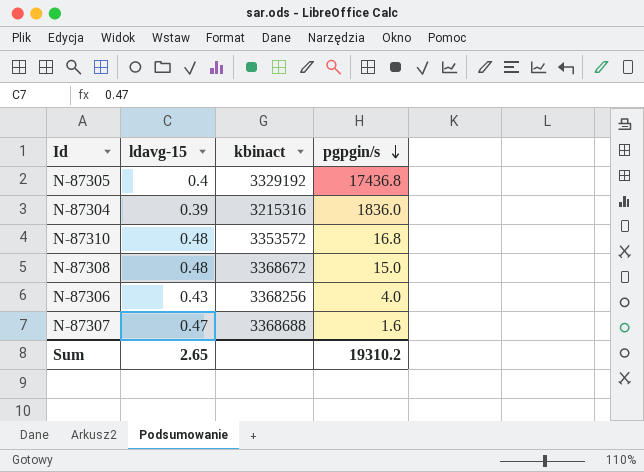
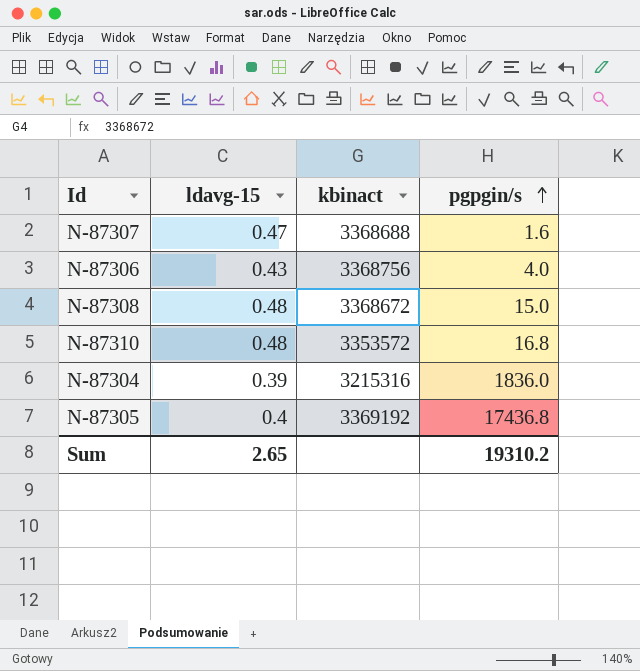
row order: pgpgin/s descending -> pgpgin/s ascending
N-87306 | kbinact: 3368256 -> 3368756
N-87305 | kbinact: 3329192 -> 3369192

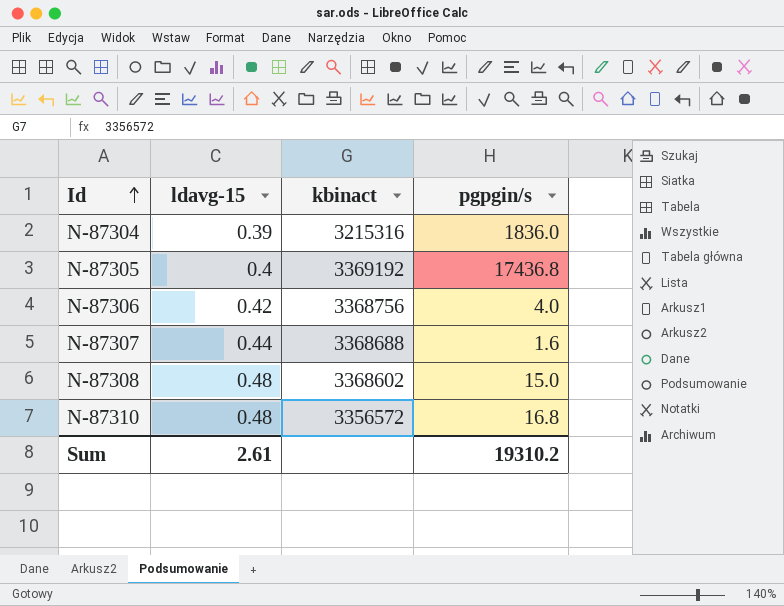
row order: pgpgin/s ascending -> Id ascending
N-87306 | ldavg-15: 0.43 -> 0.42
N-87307 | ldavg-15: 0.47 -> 0.44
N-87308 | kbinact: 3368672 -> 3368602
N-87310 | kbinact: 3353572 -> 3356572
Sum | ldavg-15: 2.65 -> 2.61

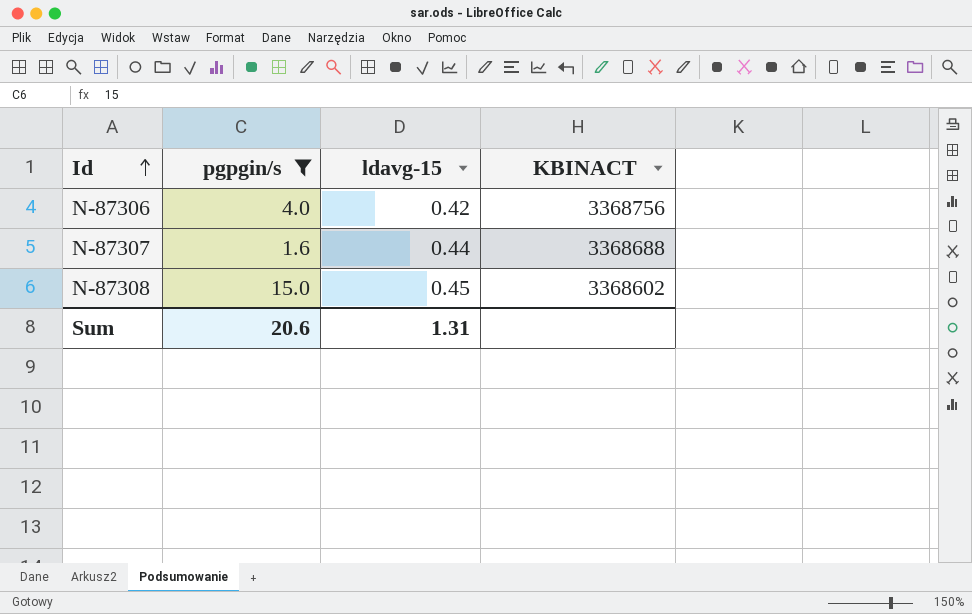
filter: none -> pgpgin/s <= 15.0
column pgpgin/s | position: 4 -> 2
column name: kbinact -> KBINACT
N-87308 | ldavg-15: 0.48 -> 0.45
Sum | pgpgin/s: 19310.2 -> 20.6
Sum | ldavg-15: 2.61 -> 1.31

